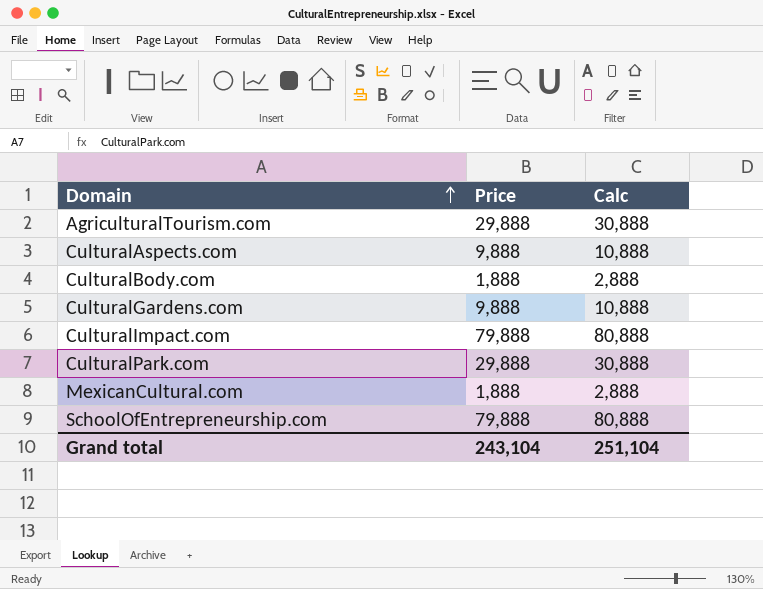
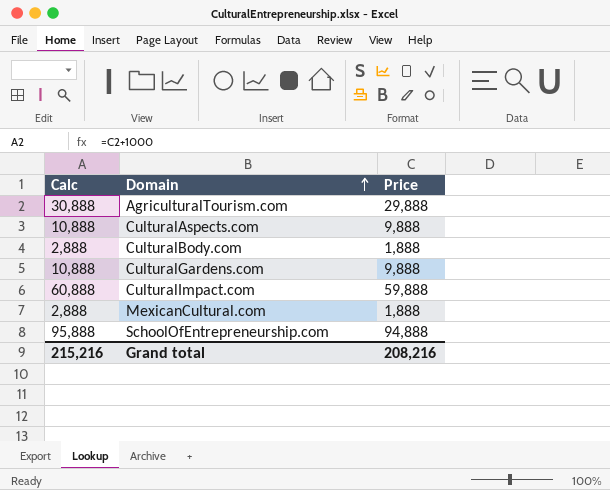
column Calc | position: 3 -> 1
row CulturalPark.com: 29,888 | 30,888 -> none
CulturalImpact.com | Calc: 80,888 -> 60,888
CulturalImpact.com | Price: 79,888 -> 59,888
SchoolOfEntrepreneurship.com | Calc: 80,888 -> 95,888
SchoolOfEntrepreneurship.com | Price: 79,888 -> 94,888
Grand total | Calc: 251,104 -> 215,216
Grand total | Price: 243,104 -> 208,216

